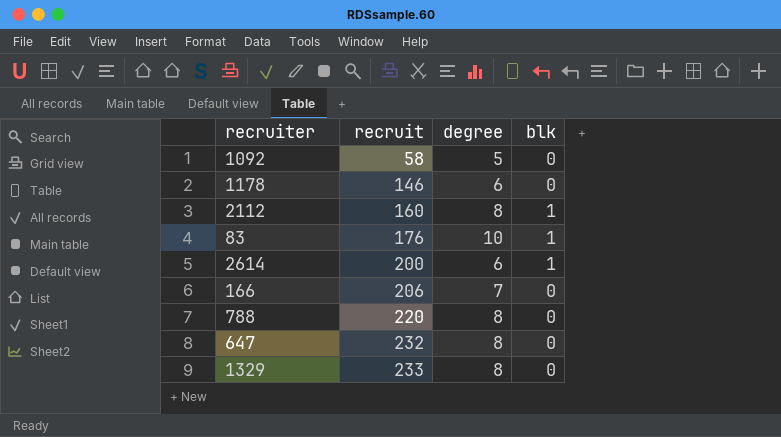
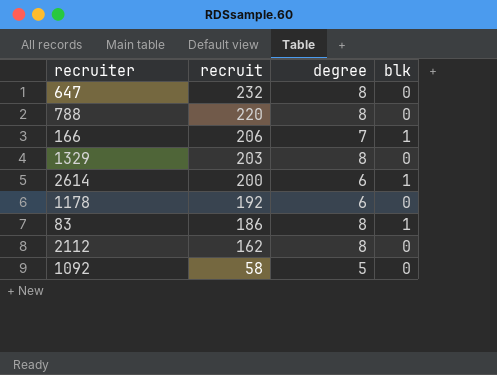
row order: recruit ascending -> recruit descending
166 | blk: 0 -> 1
1329 | recruit: 233 -> 203
1178 | recruit: 146 -> 192
83 | recruit: 176 -> 186
83 | degree: 10 -> 8
2112 | recruit: 160 -> 162
2112 | blk: 1 -> 0

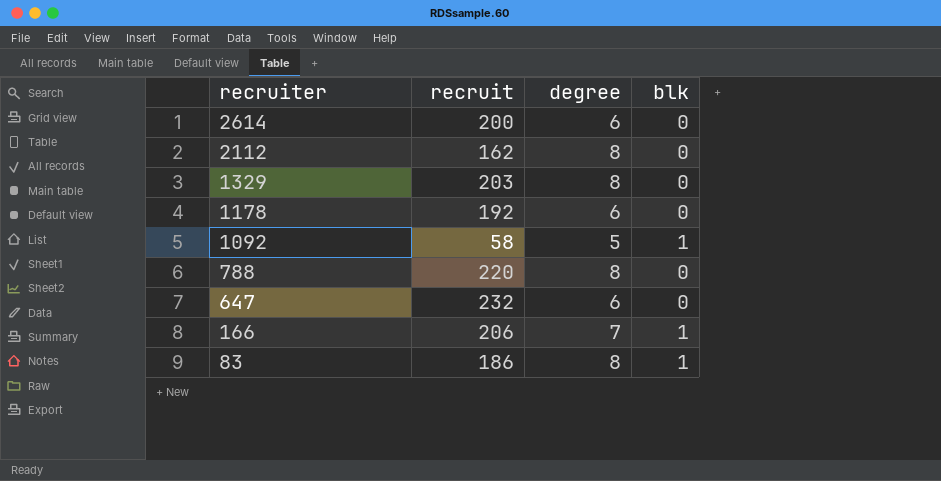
row order: recruit descending -> recruiter descending
2614 | blk: 1 -> 0
1092 | blk: 0 -> 1
647 | degree: 8 -> 6

